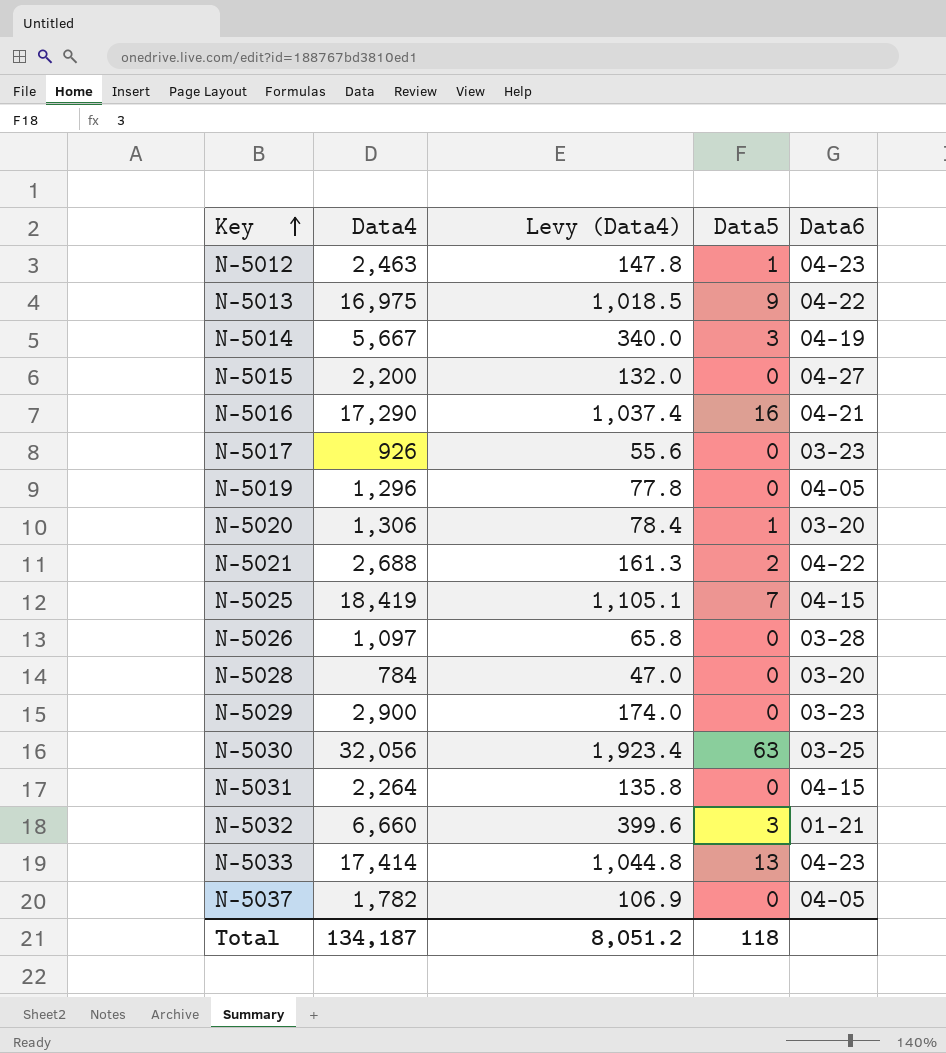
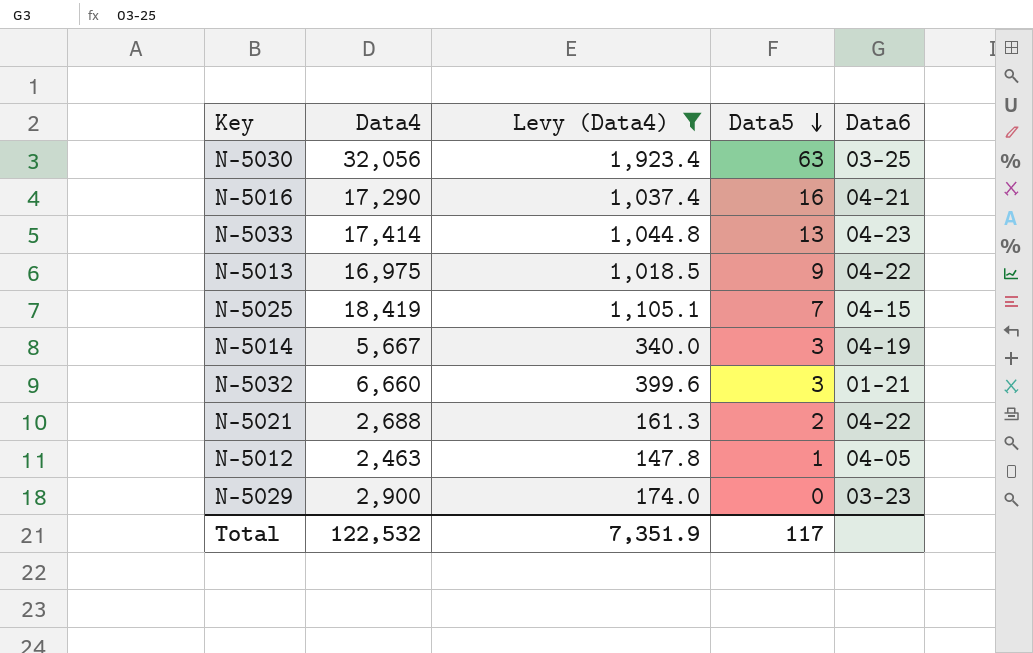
filter: none -> Levy (Data4) >= 147.8
row order: Key ascending -> Data5 descending
N-5012 | Data6: 04-23 -> 04-05
Total | Data4: 134,187 -> 122,532
Total | Levy (Data4): 8,051.2 -> 7,351.9
Total | Data5: 118 -> 117

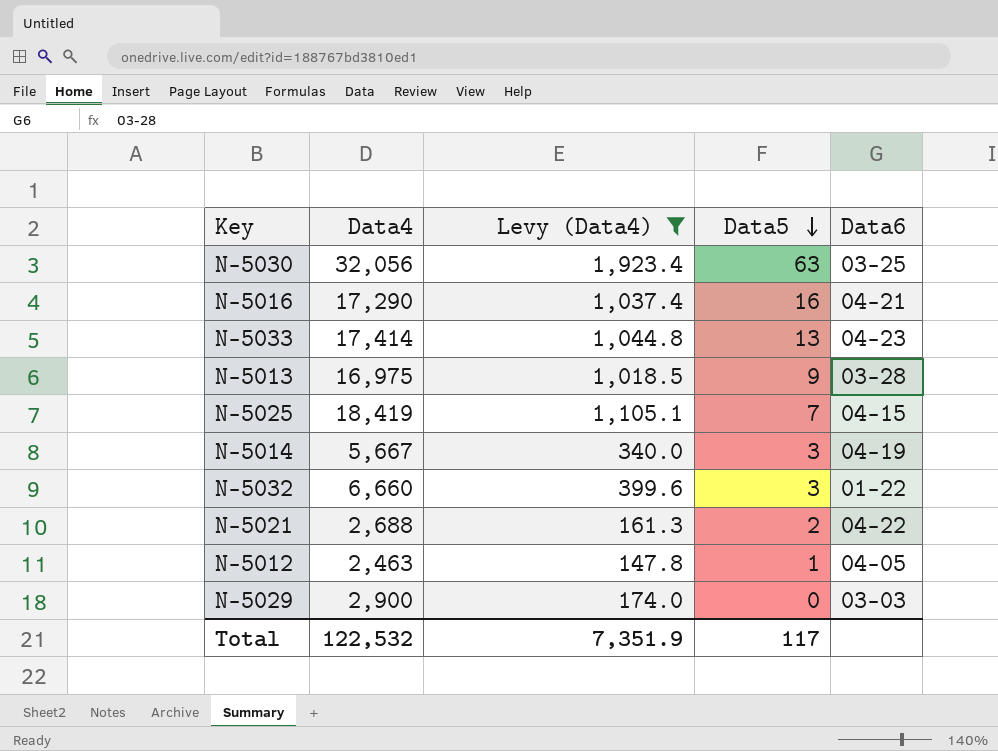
N-5013 | Data6: 04-22 -> 03-28
N-5032 | Data6: 01-21 -> 01-22
N-5029 | Data6: 03-23 -> 03-03

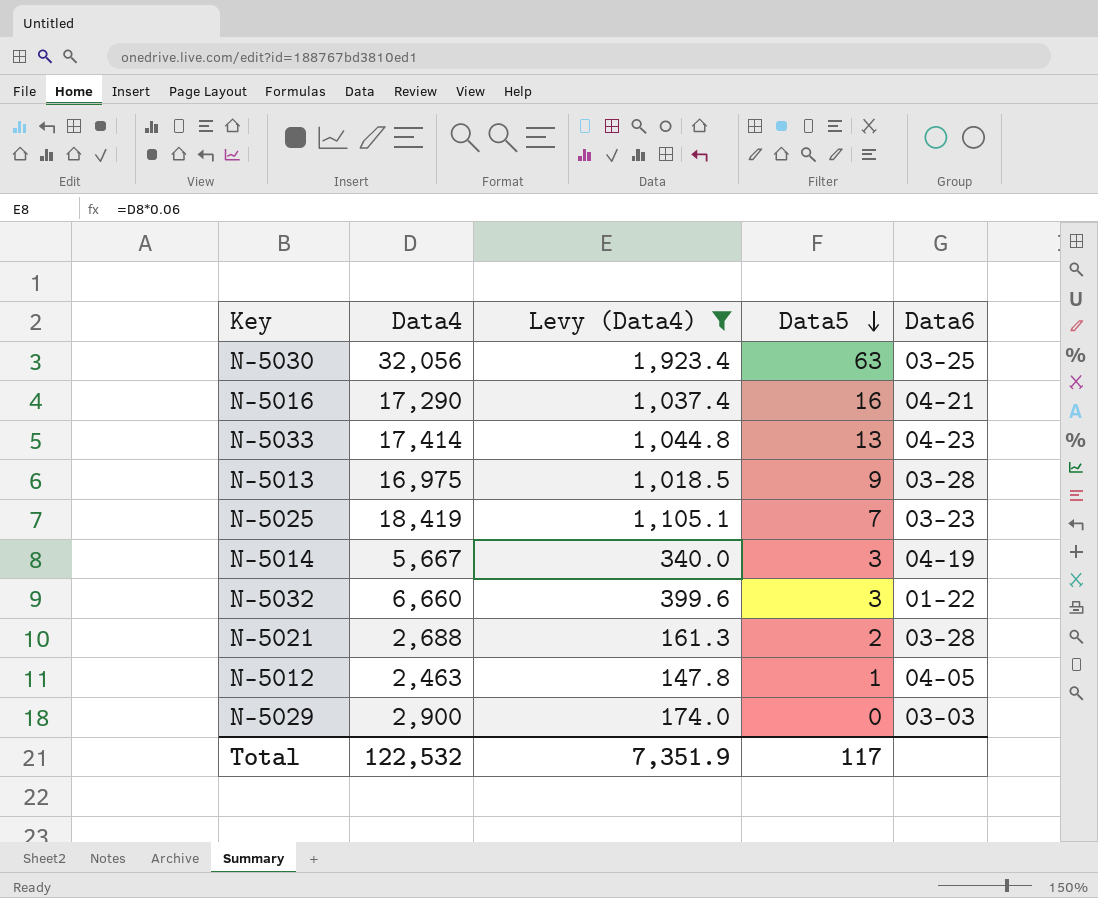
N-5025 | Data6: 04-15 -> 03-23
N-5021 | Data6: 04-22 -> 03-28

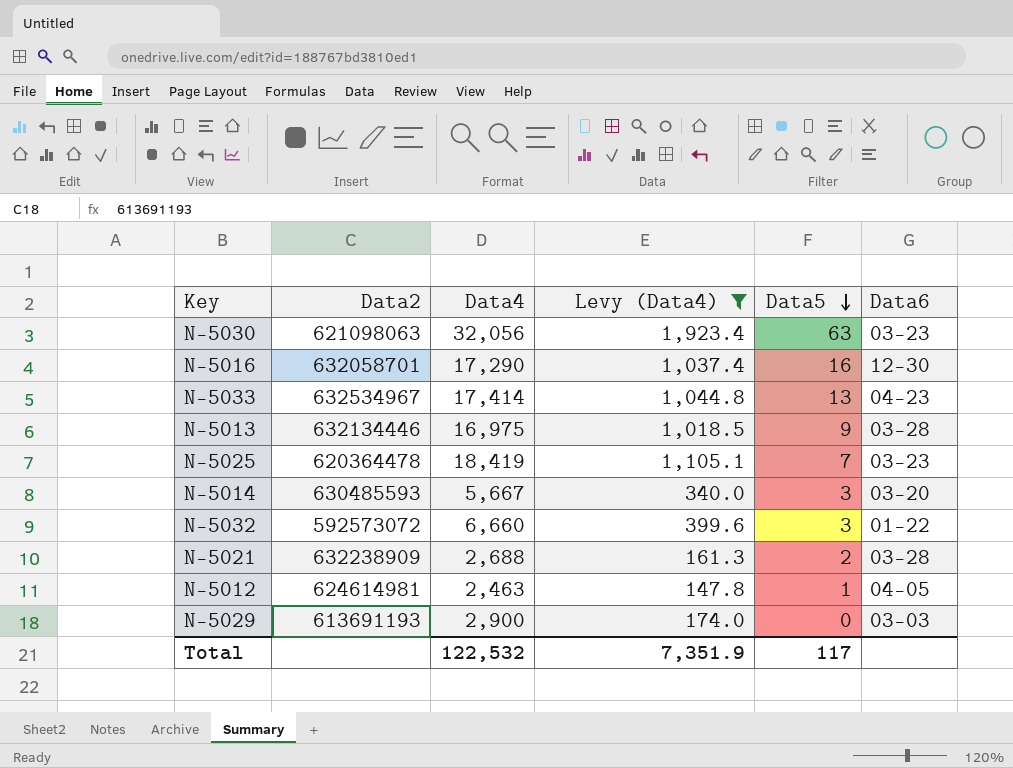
column Data2 | position: none -> 2
N-5030 | Data6: 03-25 -> 03-23
N-5016 | Data6: 04-21 -> 12-30
N-5014 | Data6: 04-19 -> 03-20

